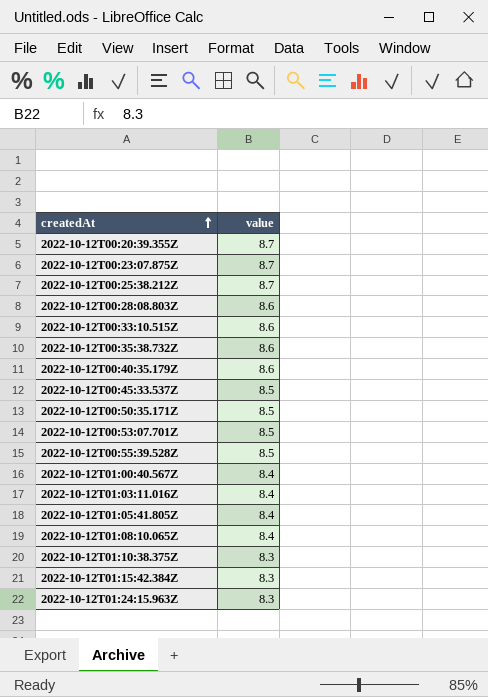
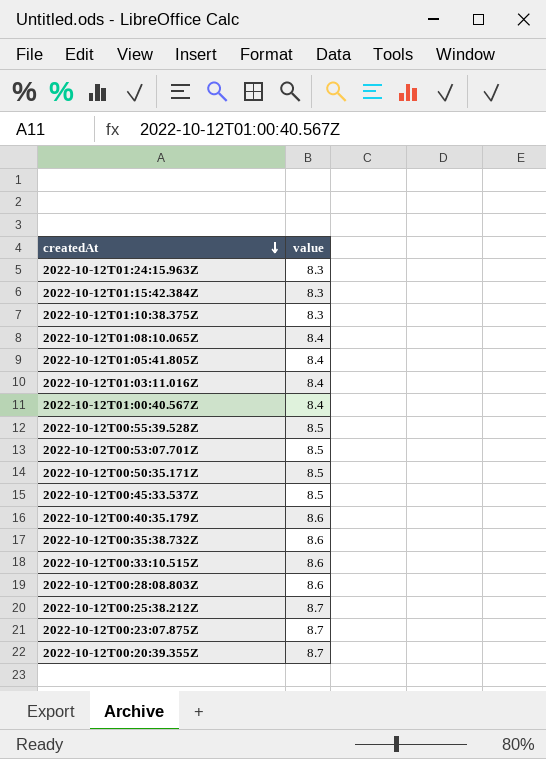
row order: createdAt ascending -> createdAt descending

